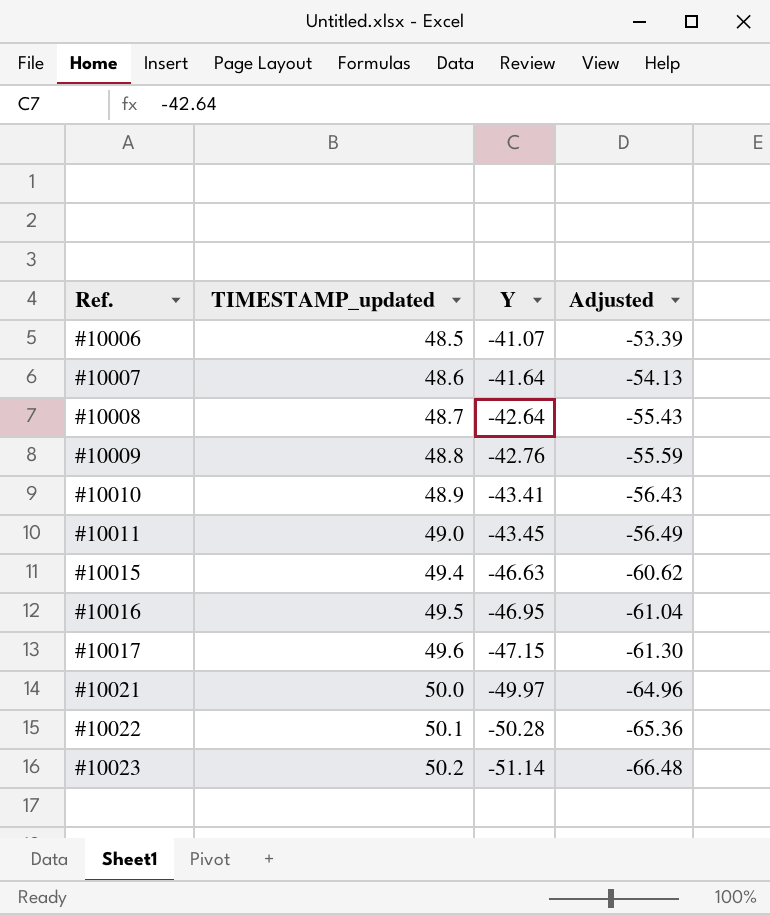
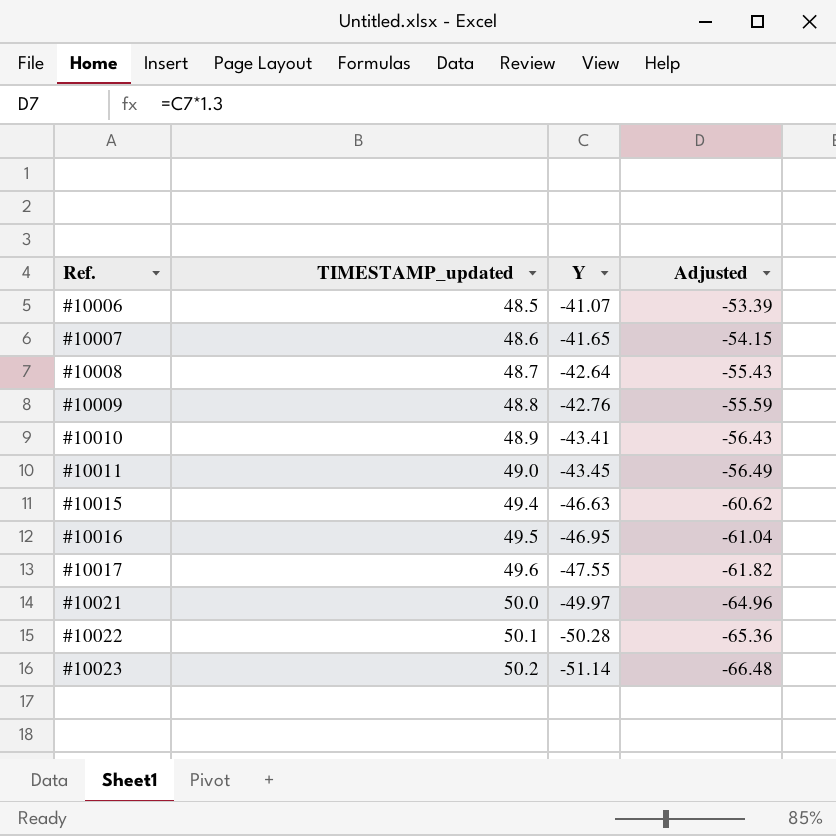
#10007 | Y: -41.64 -> -41.65
#10007 | Adjusted: -54.13 -> -54.15
#10017 | Y: -47.15 -> -47.55
#10017 | Adjusted: -61.30 -> -61.82

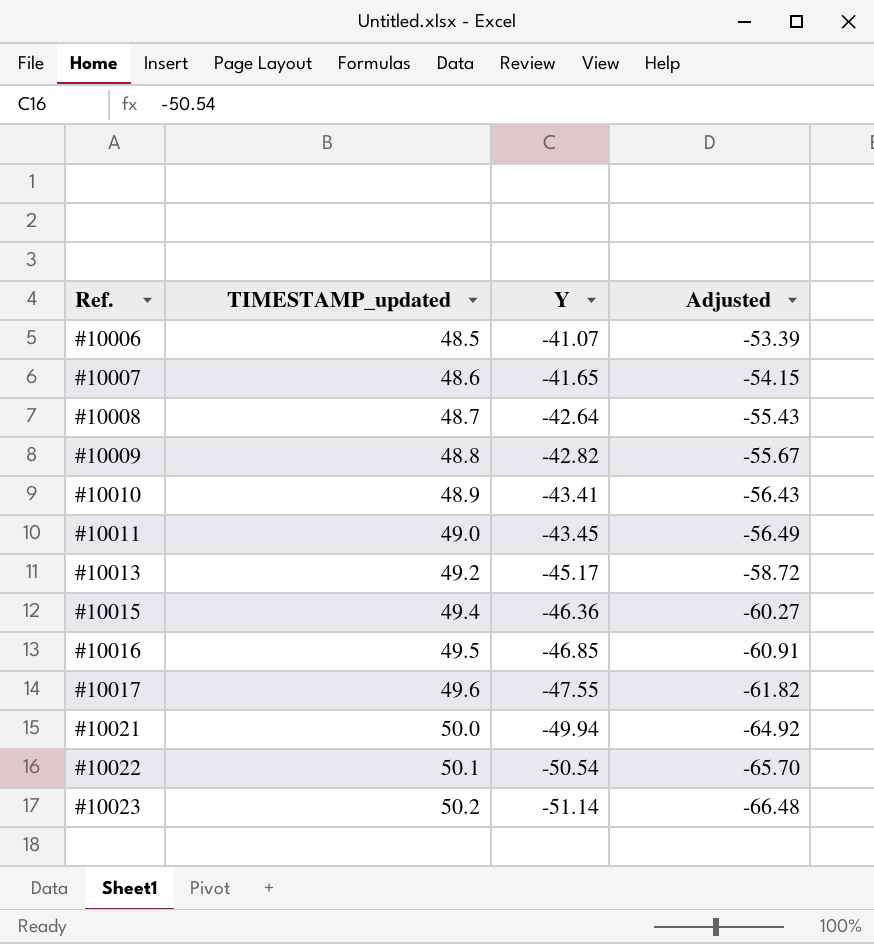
#10009 | Y: -42.76 -> -42.82
#10009 | Adjusted: -55.59 -> -55.67
row #10013: none -> 49.2 | -45.17 | -58.72
#10015 | Y: -46.63 -> -46.36
#10015 | Adjusted: -60.62 -> -60.27
#10016 | Y: -46.95 -> -46.85
#10016 | Adjusted: -61.04 -> -60.91
#10021 | Y: -49.97 -> -49.94
#10021 | Adjusted: -64.96 -> -64.92
#10022 | Y: -50.28 -> -50.54
#10022 | Adjusted: -65.36 -> -65.70

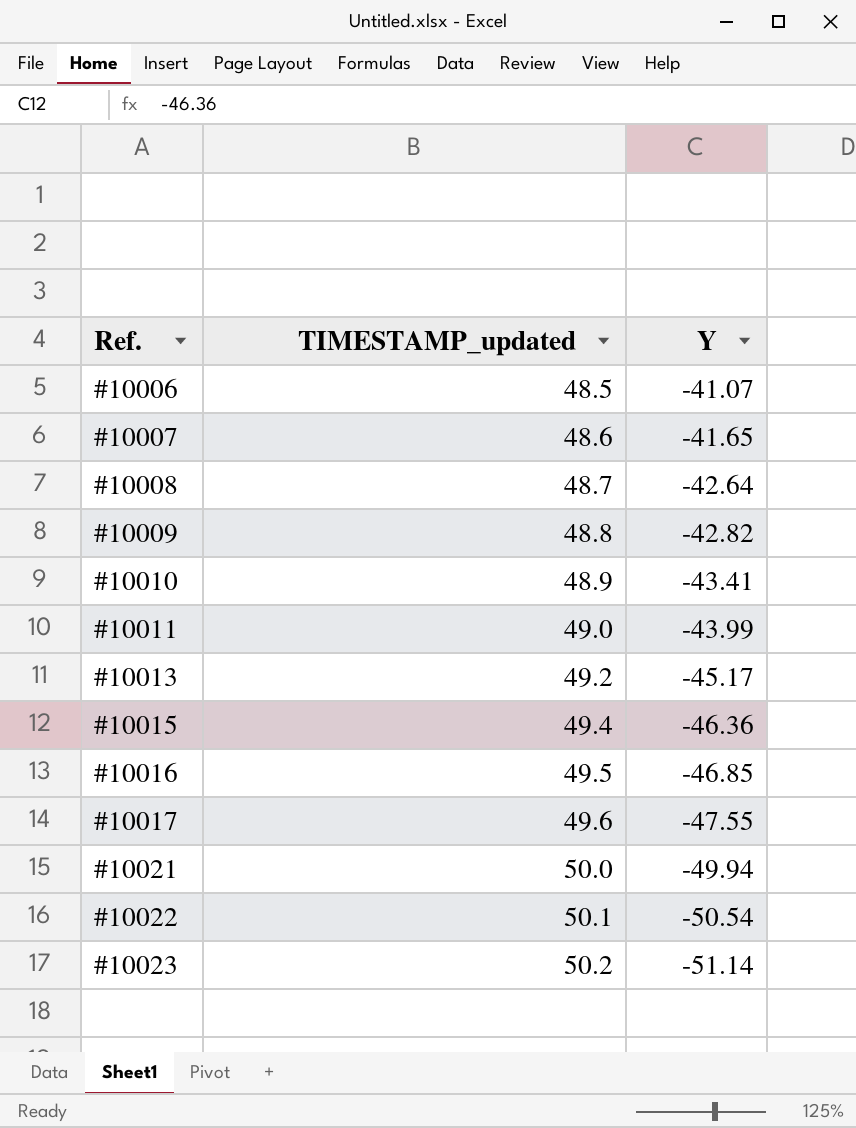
column Adjusted | formula: [Y] * 1.3 -> none
#10011 | Y: -43.45 -> -43.99

